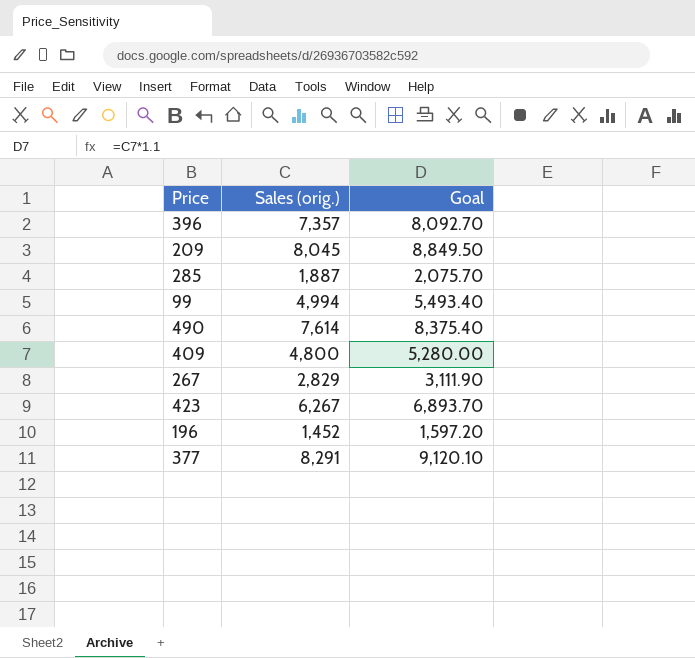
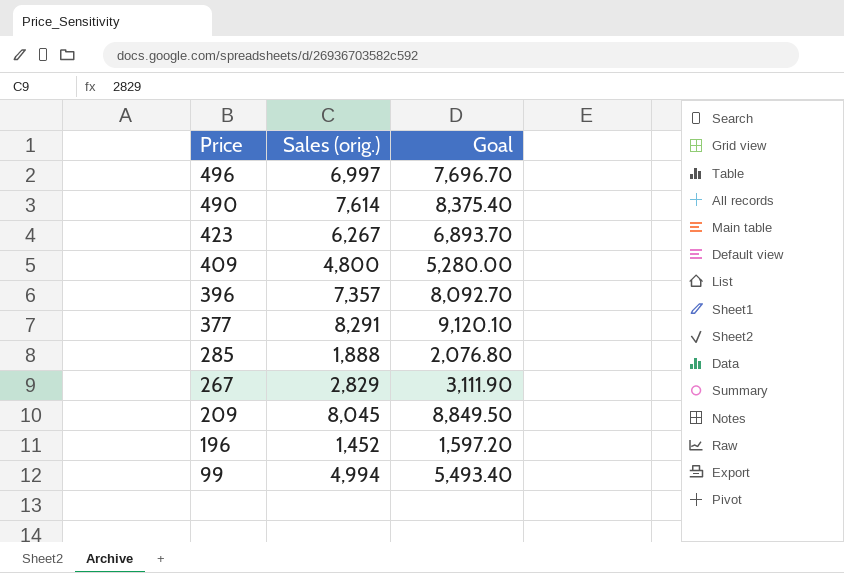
row order: none -> Price descending
row 496: none -> 6,997 | 7,696.70
285 | Sales (orig.): 1,887 -> 1,888
285 | Goal: 2,075.70 -> 2,076.80

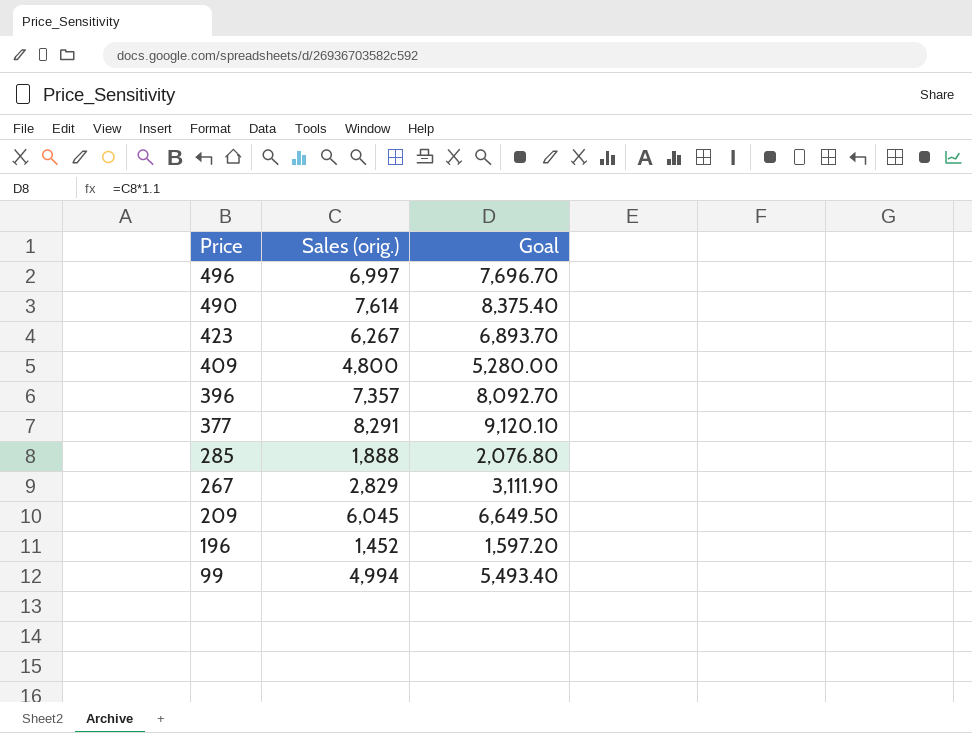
209 | Sales (orig.): 8,045 -> 6,045
209 | Goal: 8,849.50 -> 6,649.50

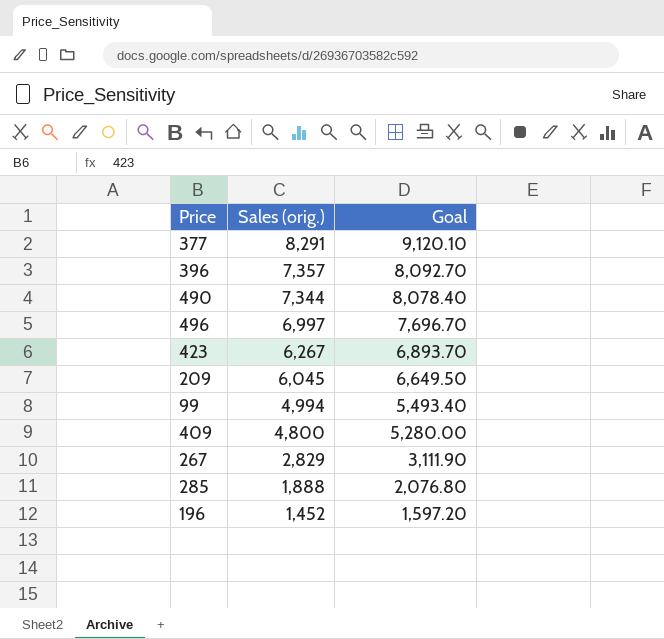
row order: Price descending -> Sales (orig.) descending
490 | Sales (orig.): 7,614 -> 7,344
490 | Goal: 8,375.40 -> 8,078.40

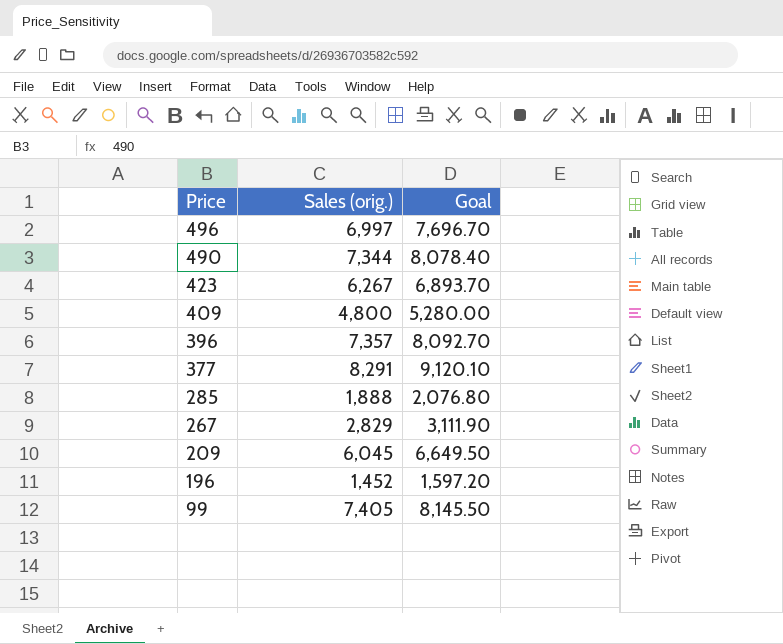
row order: Sales (orig.) descending -> Price descending
99 | Sales (orig.): 4,994 -> 7,405
99 | Goal: 5,493.40 -> 8,145.50

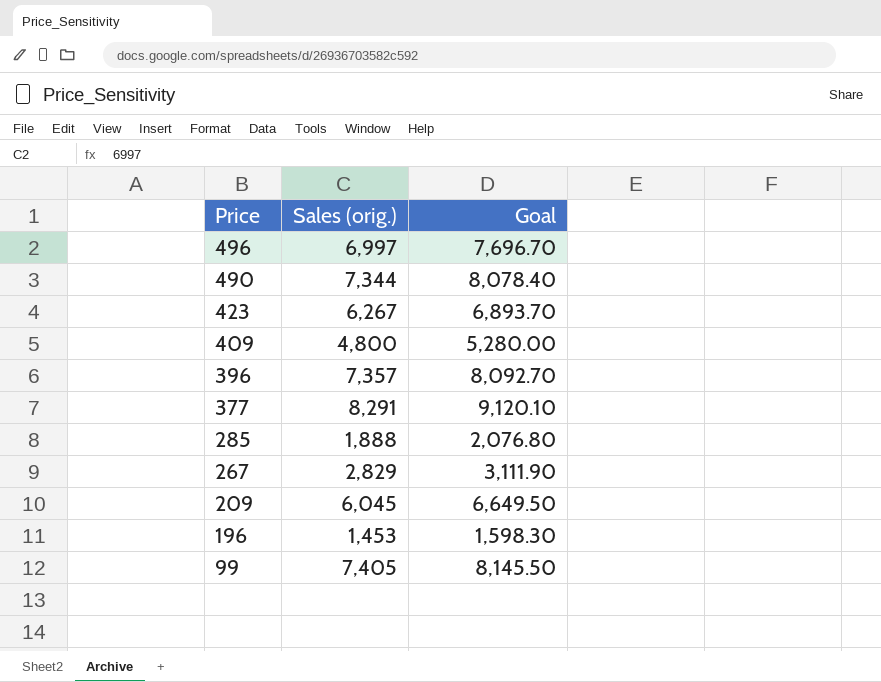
196 | Sales (orig.): 1,452 -> 1,453
196 | Goal: 1,597.20 -> 1,598.30

